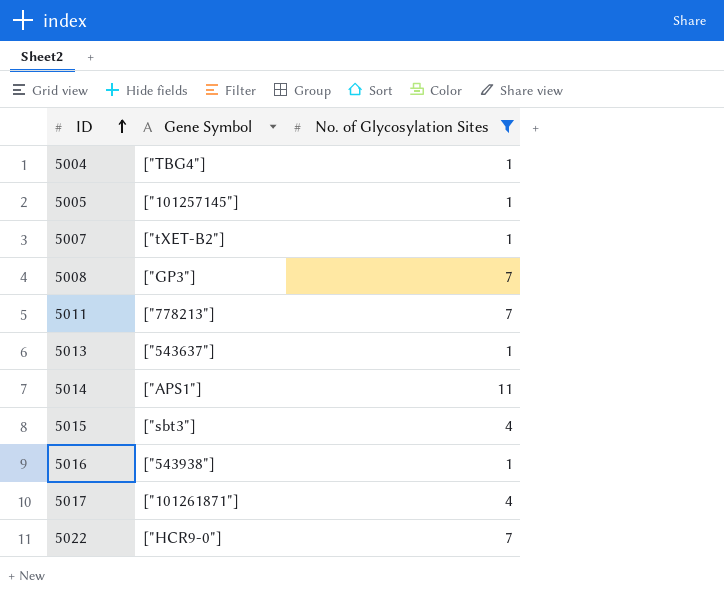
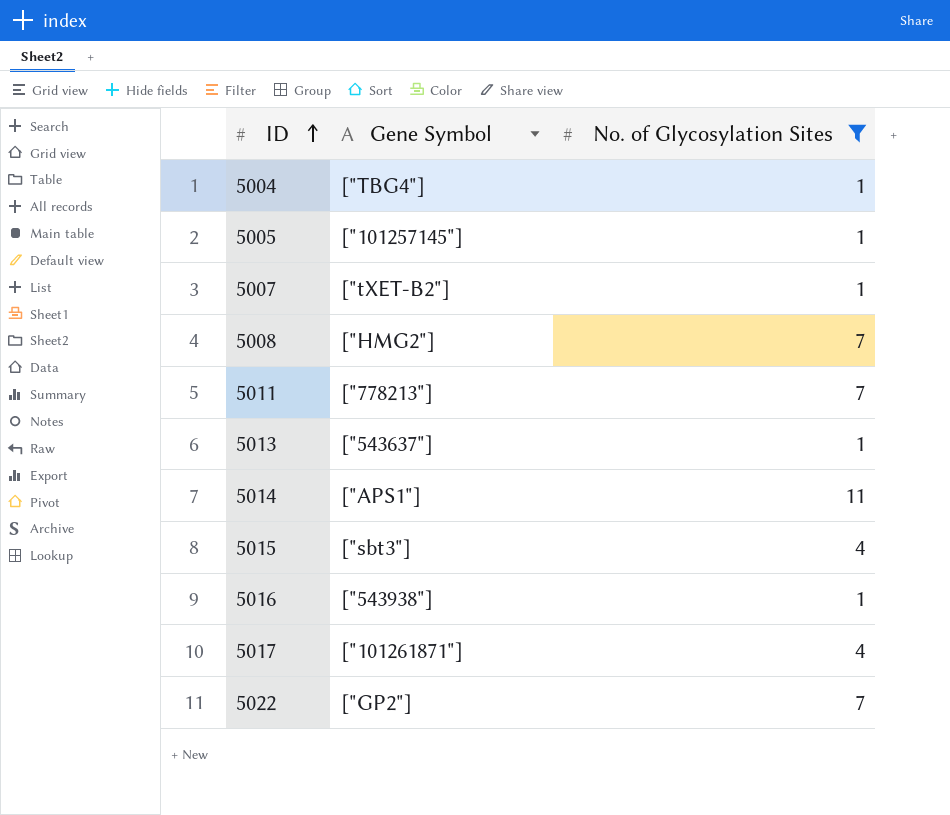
5008 | Gene Symbol: ["GP3"] -> ["HMG2"]
5022 | Gene Symbol: ["HCR9-0"] -> ["GP2"]

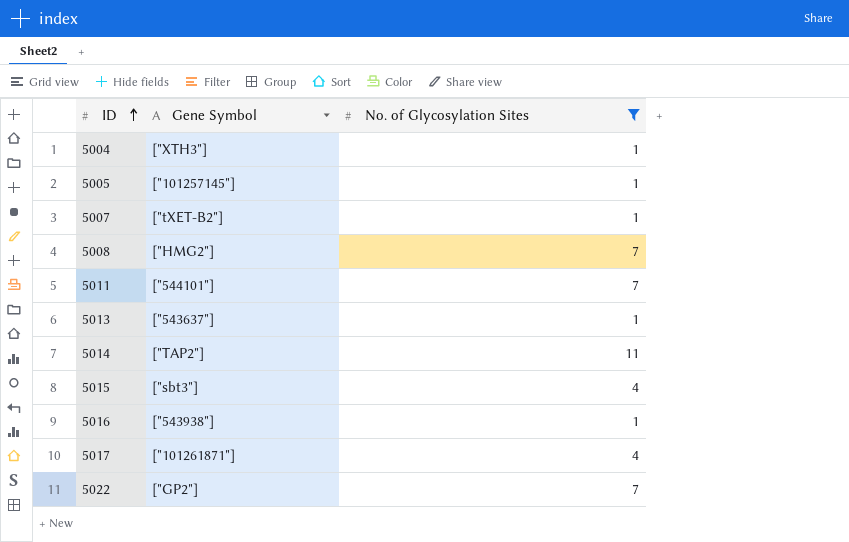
5004 | Gene Symbol: ["TBG4"] -> ["XTH3"]
5011 | Gene Symbol: ["778213"] -> ["544101"]
5014 | Gene Symbol: ["APS1"] -> ["TAP2"]

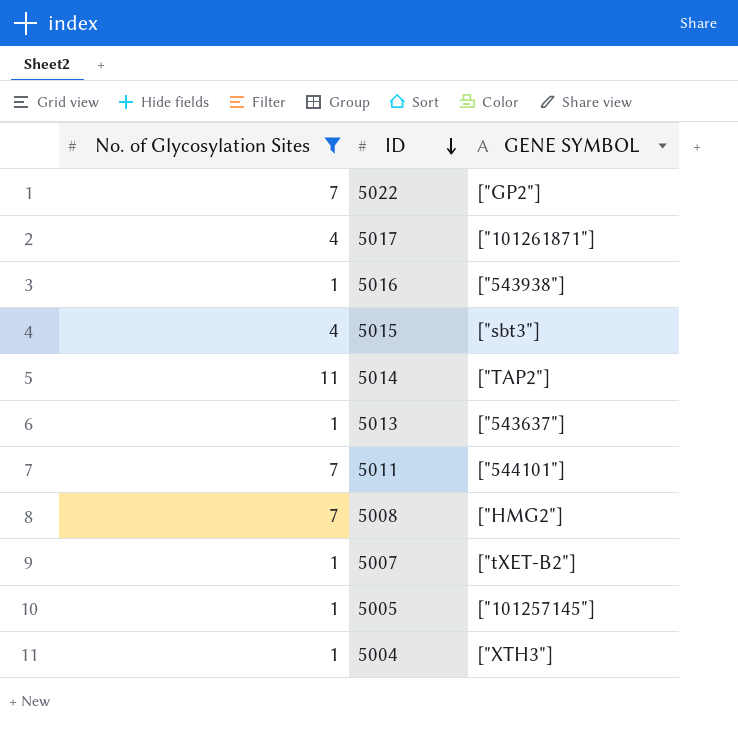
row order: ID ascending -> ID descending
column No. of Glycosylation Sites | position: 3 -> 1
column name: Gene Symbol -> GENE SYMBOL

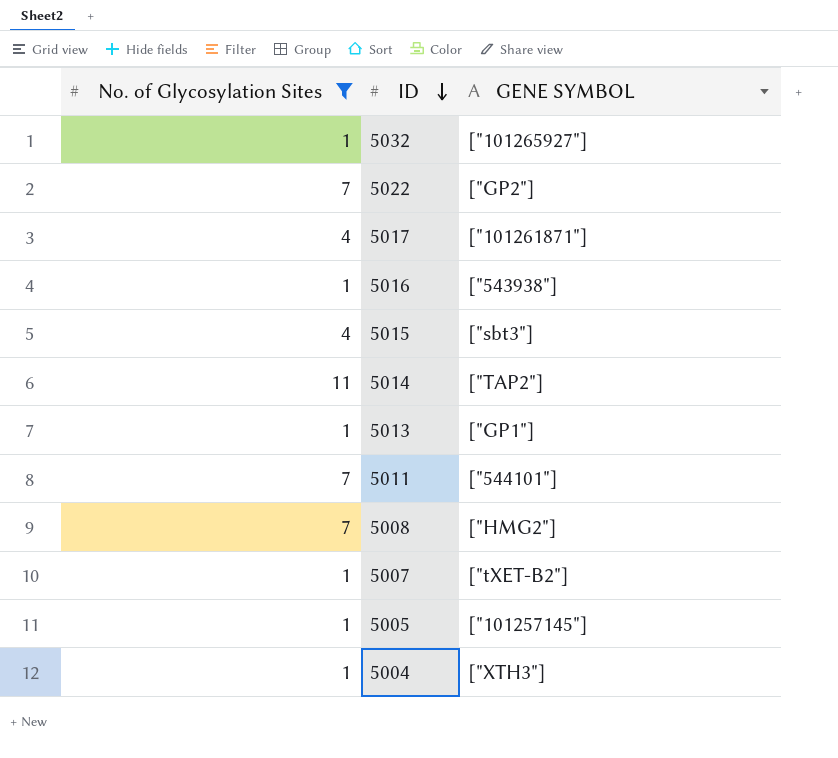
row 5032: none -> 1 | ["101265927"]
5013 | GENE SYMBOL: ["543637"] -> ["GP1"]

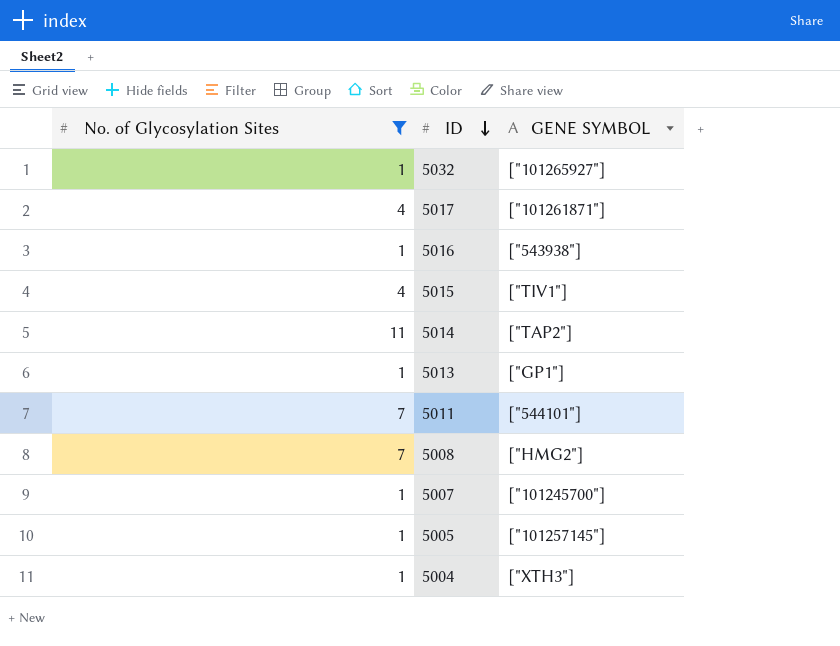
row 5022: 7 | ["GP2"] -> none
5015 | GENE SYMBOL: ["sbt3"] -> ["TIV1"]
5007 | GENE SYMBOL: ["tXET-B2"] -> ["101245700"]

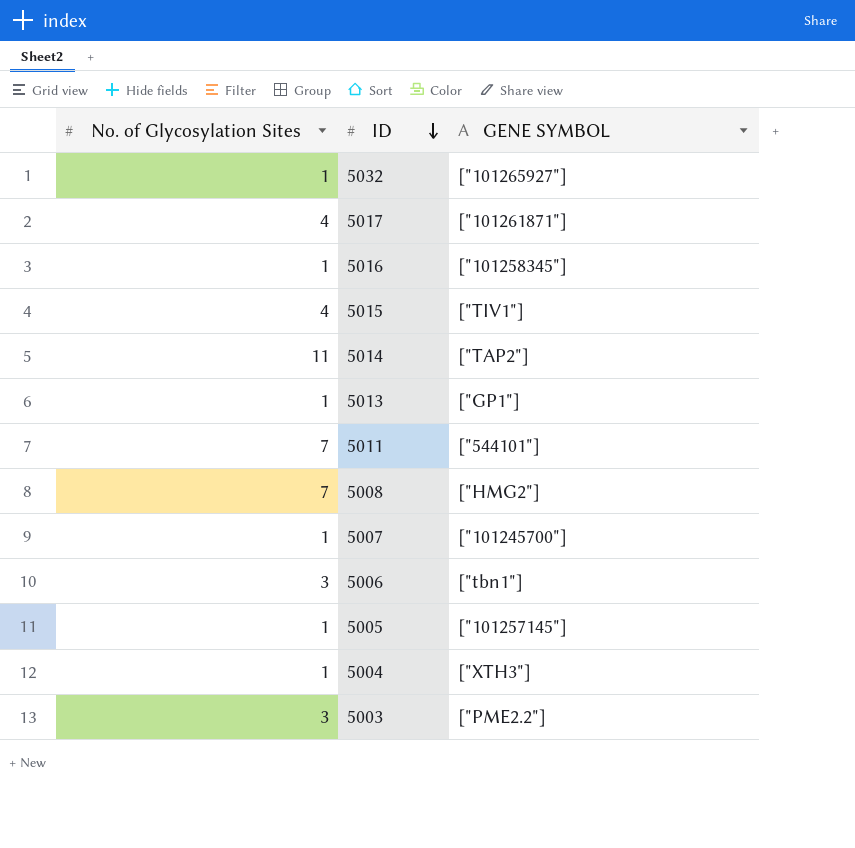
filter: No. of Glycosylation Sites != 3 -> none
5016 | GENE SYMBOL: ["543938"] -> ["101258345"]

